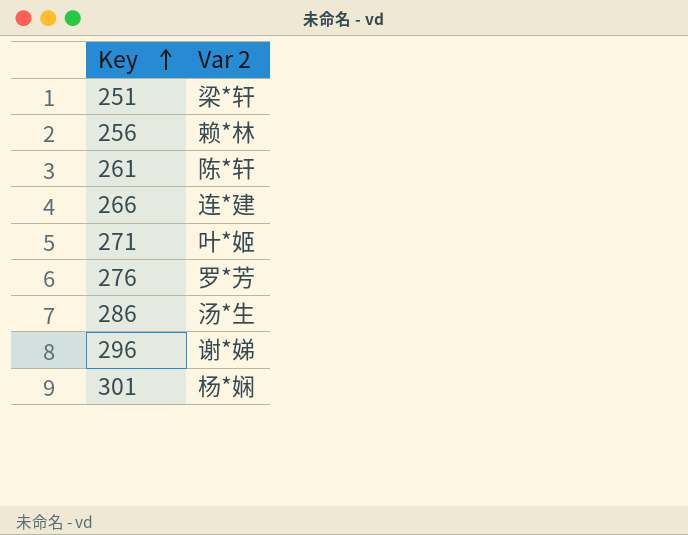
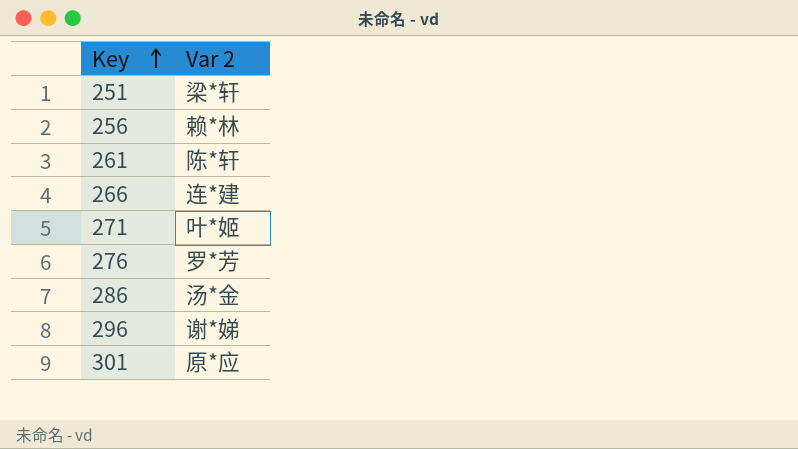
286 | Var 2: 汤*生 -> 汤*金
301 | Var 2: 杨*娴 -> 原*应

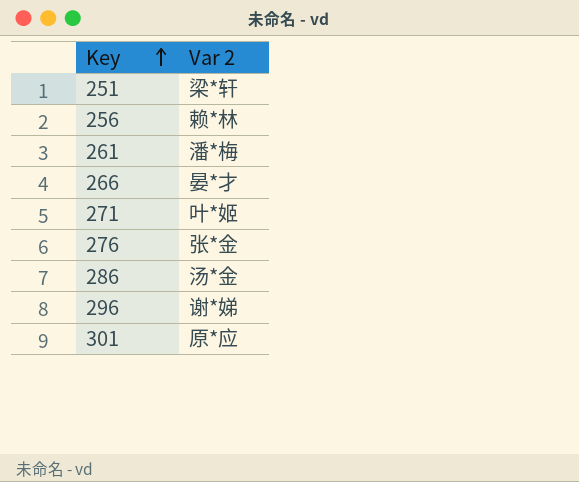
261 | Var 2: 陈*轩 -> 潘*梅
266 | Var 2: 连*建 -> 晏*才
276 | Var 2: 罗*芳 -> 张*金

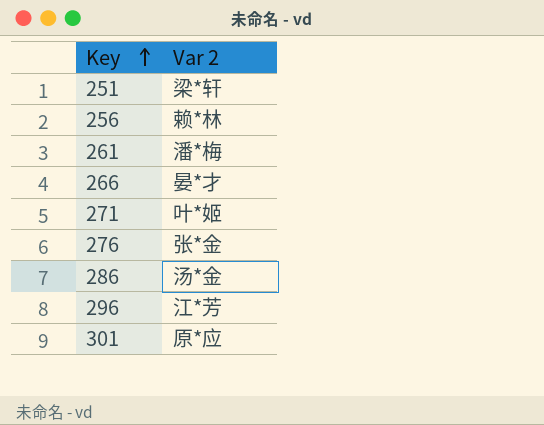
296 | Var 2: 谢*娣 -> 江*芳

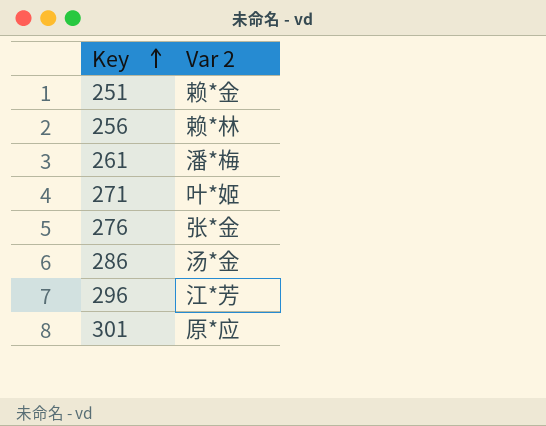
row 266: 晏*才 -> none
251 | Var 2: 梁*轩 -> 赖*金

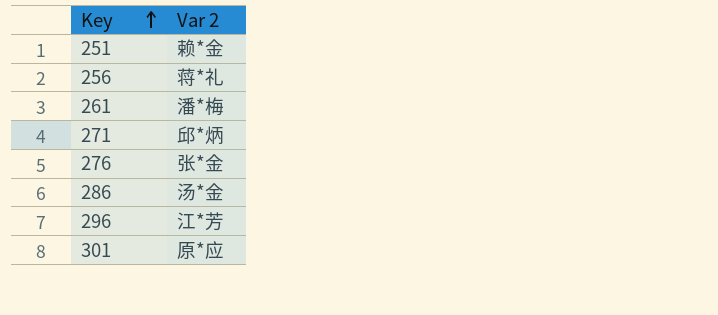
256 | Var 2: 赖*林 -> 蒋*礼
271 | Var 2: 叶*姬 -> 邱*炳

